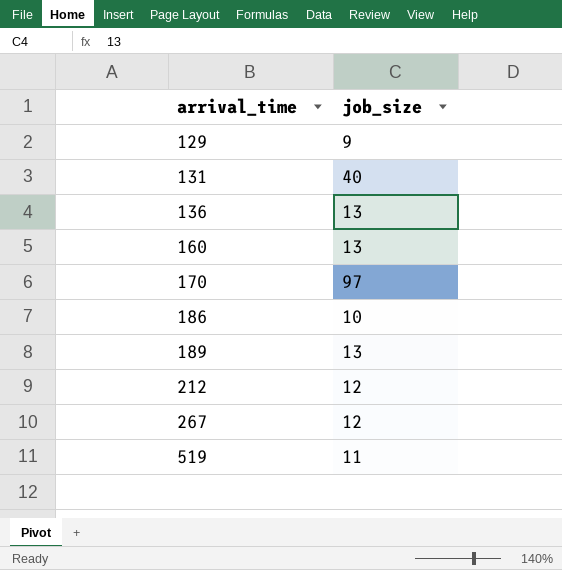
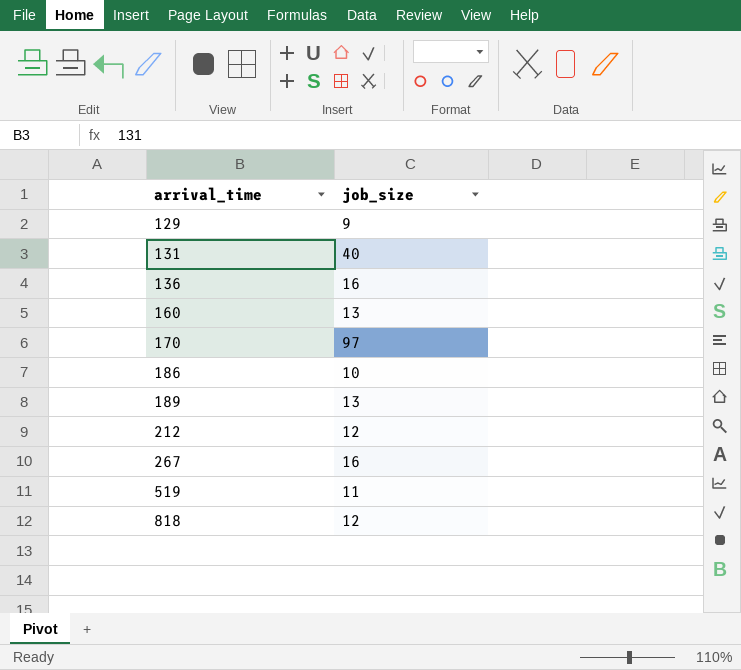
136 | job_size: 13 -> 16
267 | job_size: 12 -> 16
row 818: none -> 12

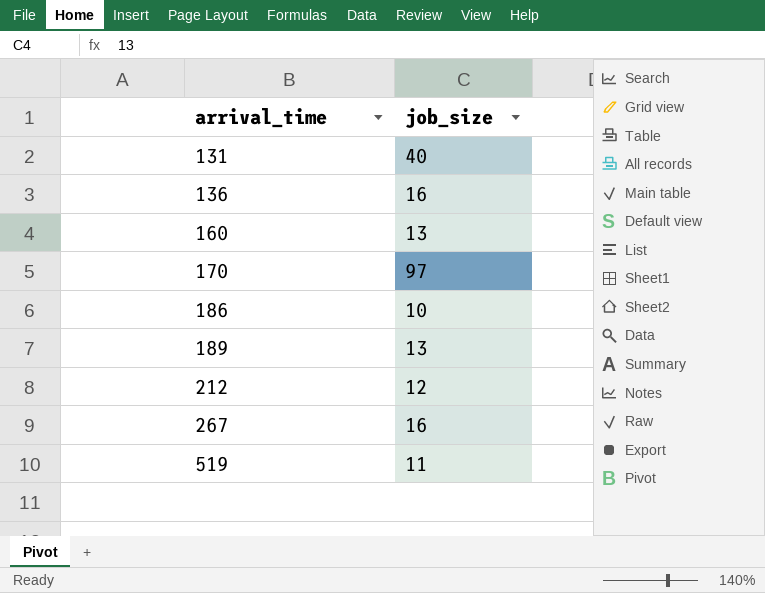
row 129: 9 -> none
row 818: 12 -> none

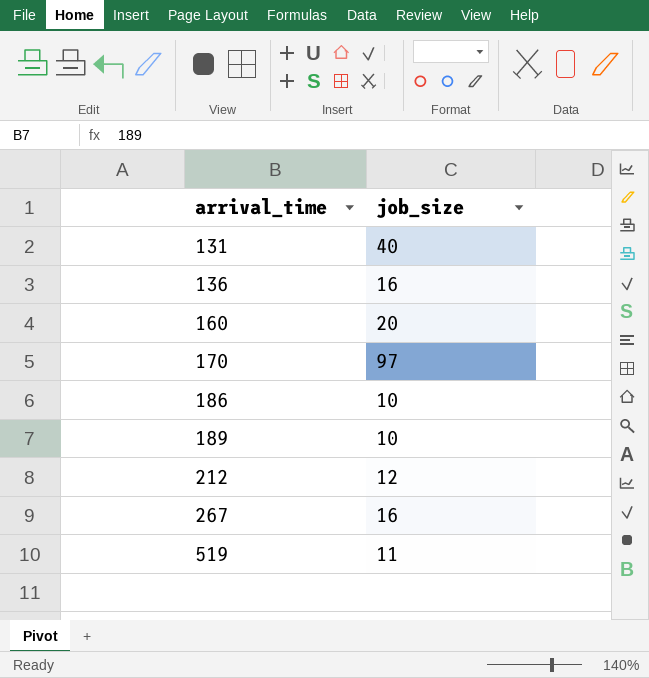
160 | job_size: 13 -> 20
189 | job_size: 13 -> 10

